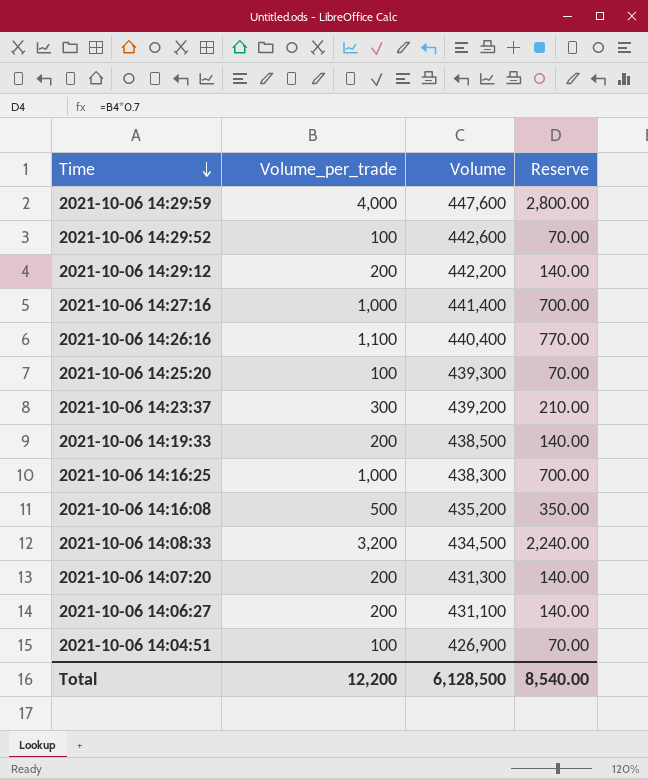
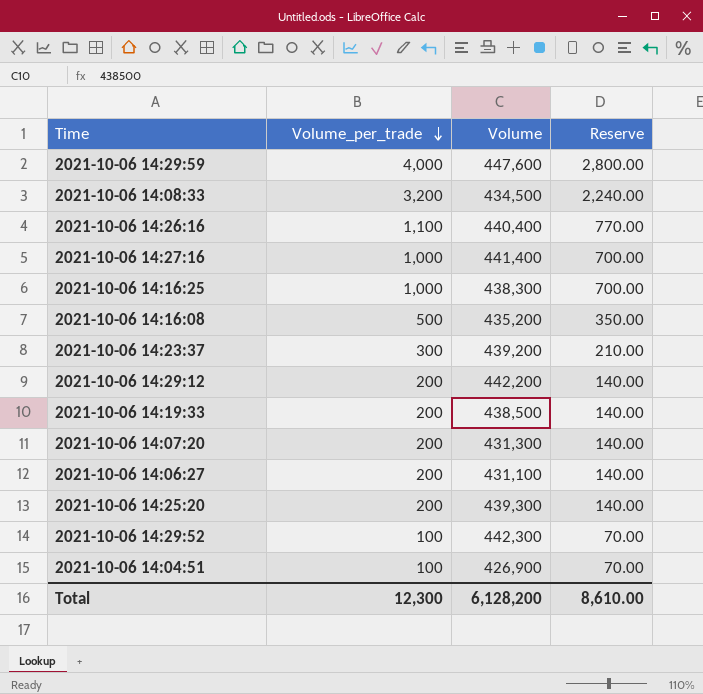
row order: Time descending -> Volume_per_trade descending
2021-10-06 14:25:20 | Volume_per_trade: 100 -> 200
2021-10-06 14:25:20 | Reserve: 70.00 -> 140.00
2021-10-06 14:29:52 | Volume: 442,600 -> 442,300
Total | Volume_per_trade: 12,200 -> 12,300
Total | Volume: 6,128,500 -> 6,128,200
Total | Reserve: 8,540.00 -> 8,610.00

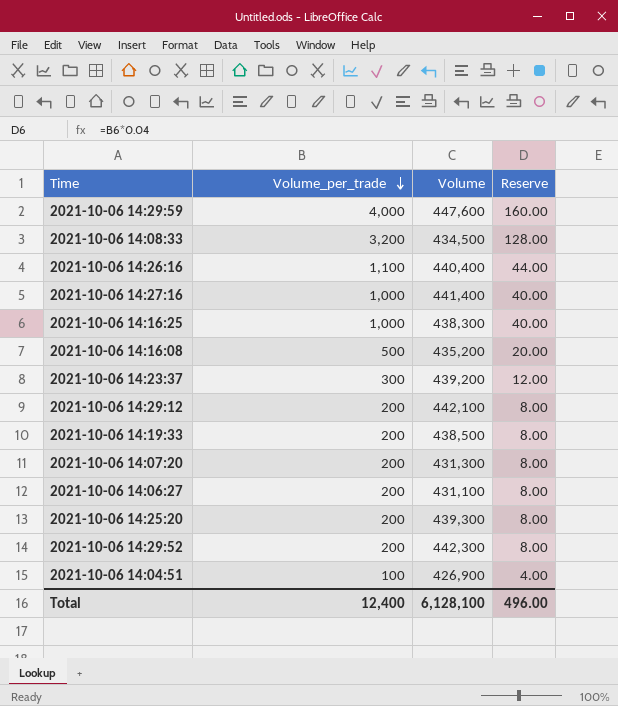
column Reserve | formula: [Volume_per_trade] * 0.7 -> [Volume_per_trade] * 0.04
2021-10-06 14:29:12 | Volume: 442,200 -> 442,100
2021-10-06 14:29:52 | Volume_per_trade: 100 -> 200
Total | Volume_per_trade: 12,300 -> 12,400
Total | Volume: 6,128,200 -> 6,128,100
Total | Reserve: 8,610.00 -> 496.00

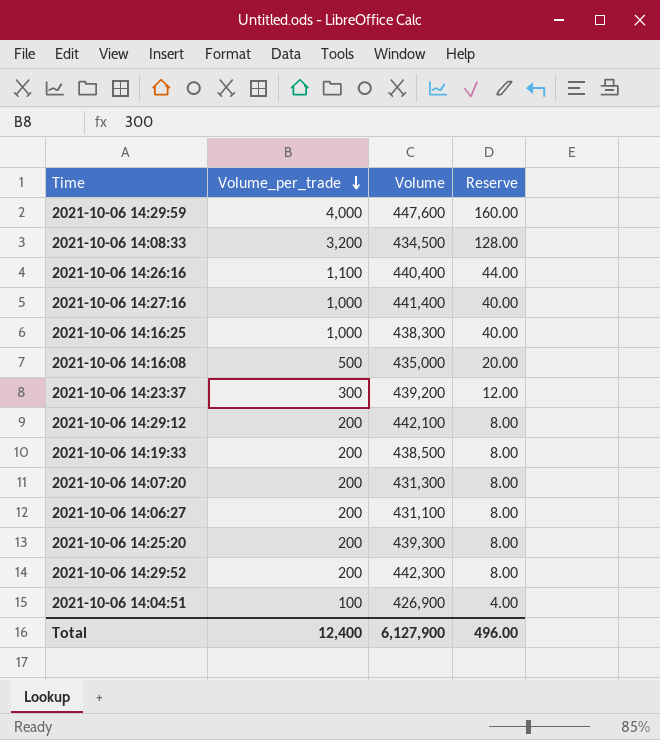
2021-10-06 14:16:08 | Volume: 435,200 -> 435,000
Total | Volume: 6,128,100 -> 6,127,900

